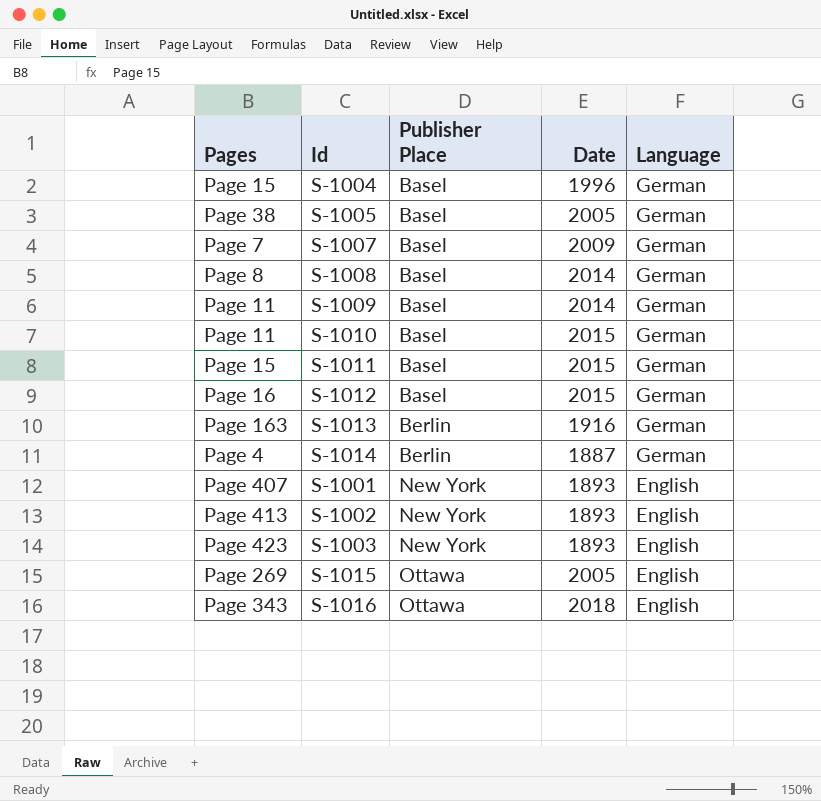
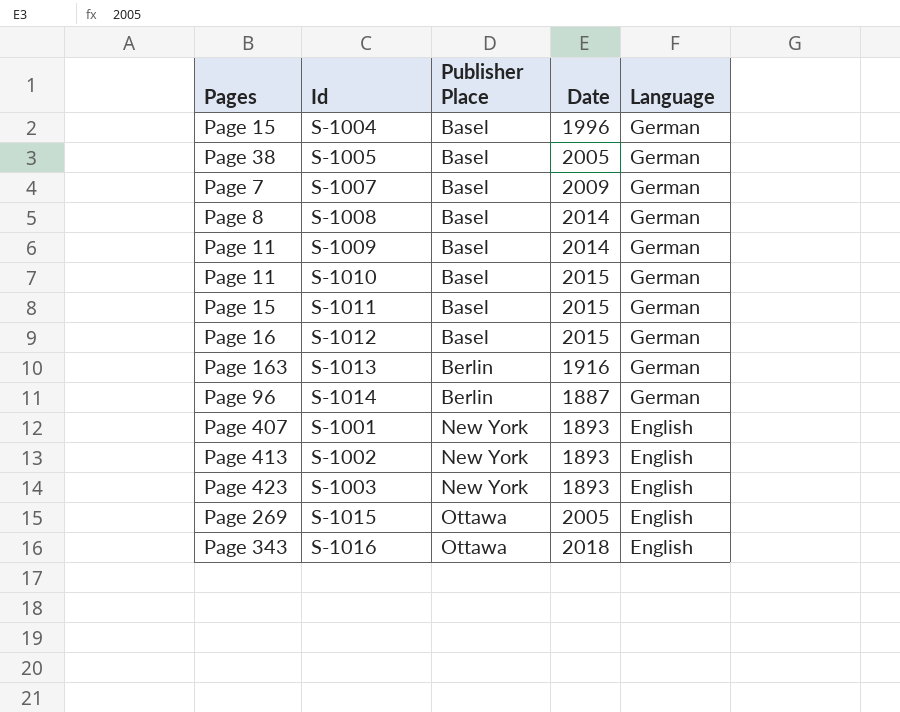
S-1014 | Pages: Page 4 -> Page 96

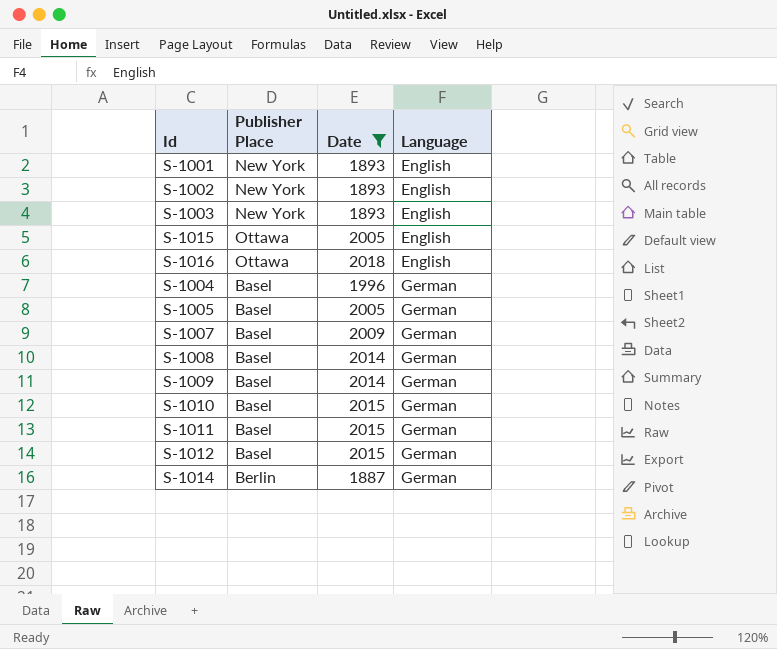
filter: none -> Date != 1916
row order: Publisher Place ascending -> Language ascending
column Pages | position: 1 -> none

